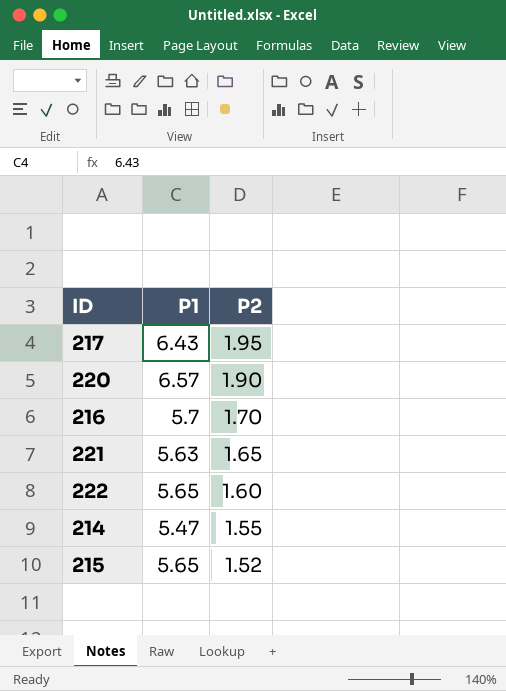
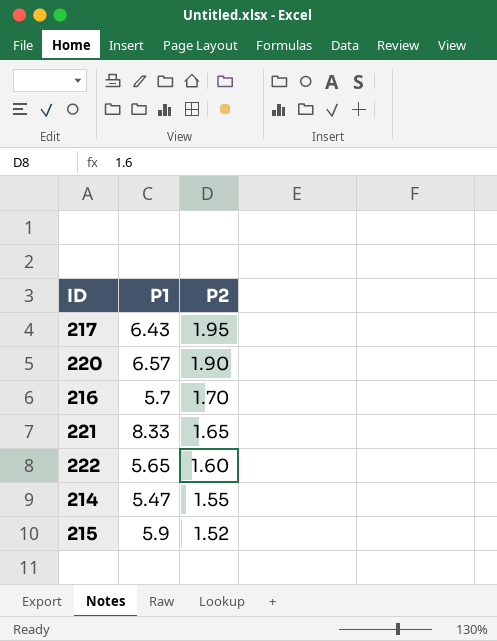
221 | P1: 5.63 -> 8.33
215 | P1: 5.65 -> 5.9

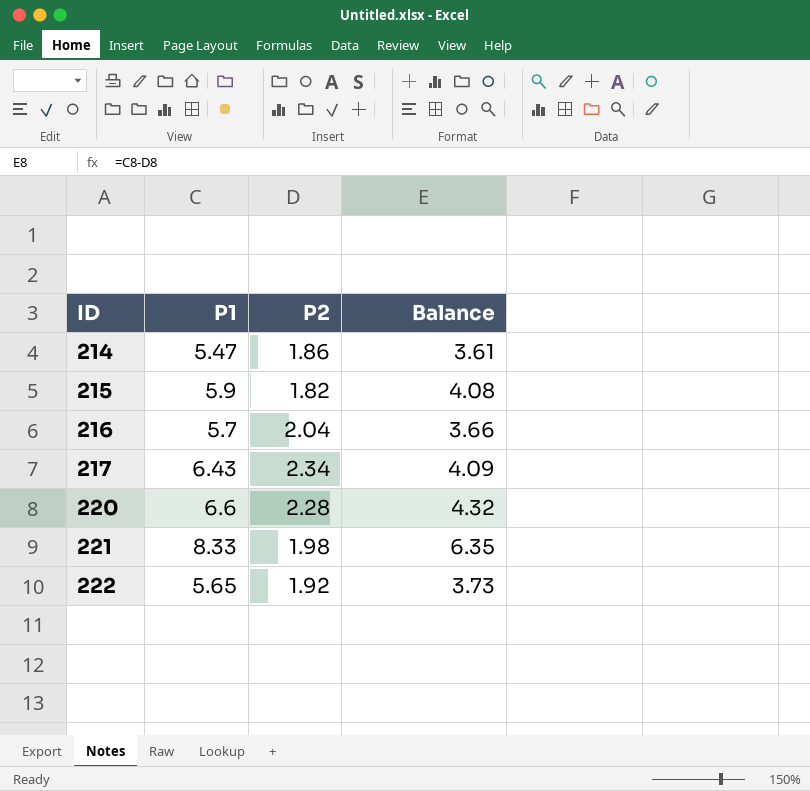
row order: P2 descending -> ID ascending
column Balance | formula: none -> [P1] - [P2]
214 | P2: 1.55 -> 1.86
215 | P2: 1.52 -> 1.82
216 | P2: 1.70 -> 2.04
217 | P2: 1.95 -> 2.34
220 | P1: 6.57 -> 6.6
220 | P2: 1.90 -> 2.28
221 | P2: 1.65 -> 1.98
222 | P2: 1.60 -> 1.92

